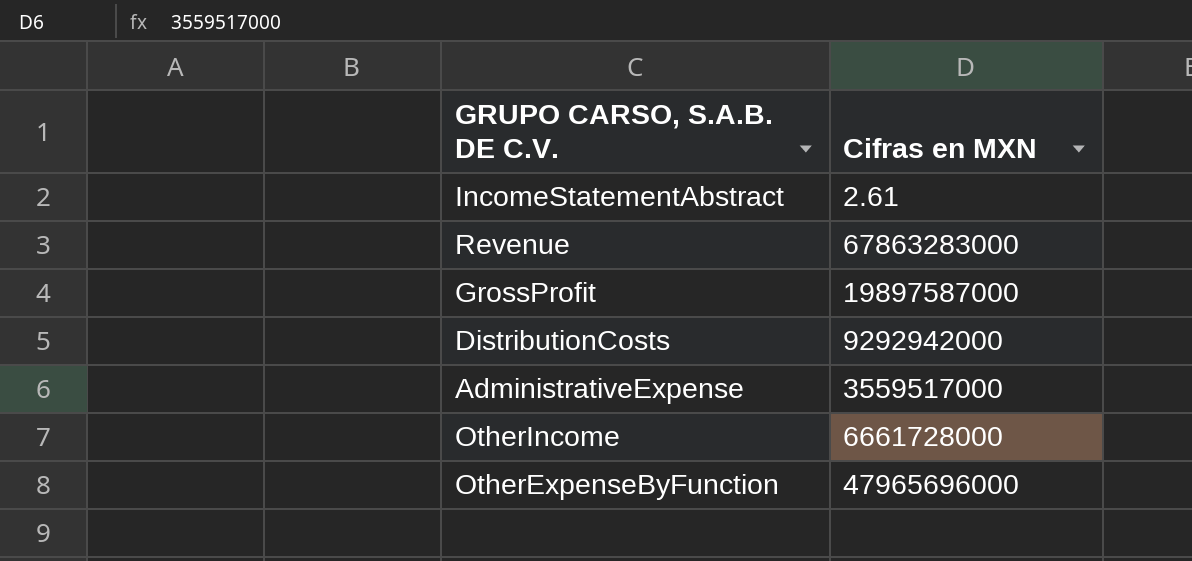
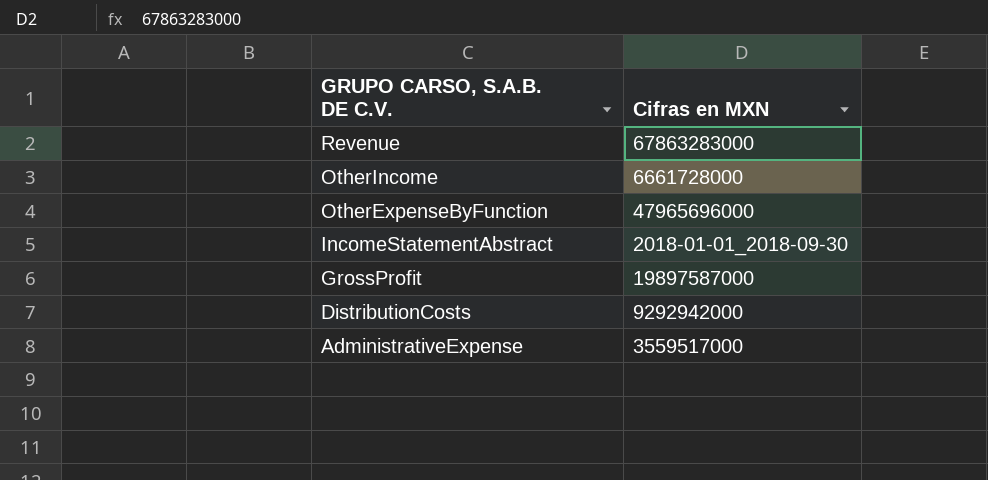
row order: none -> GRUPO CARSO, S.A.B. DE C.V. descending
IncomeStatementAbstract | Cifras en MXN: 2.61 -> 2018-01-01_2018-09-30

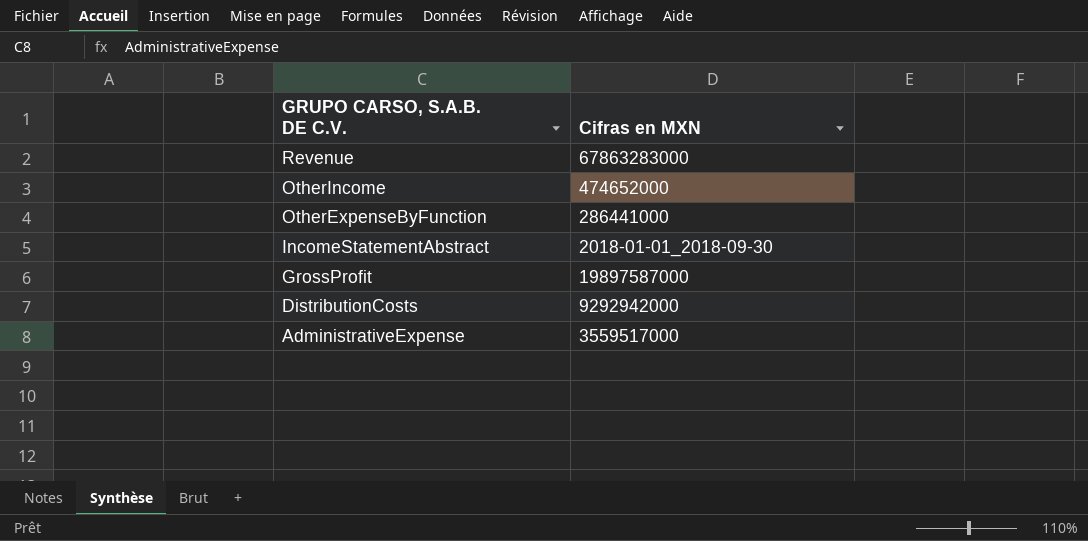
OtherIncome | Cifras en MXN: 6661728000 -> 474652000
OtherExpenseByFunction | Cifras en MXN: 47965696000 -> 286441000

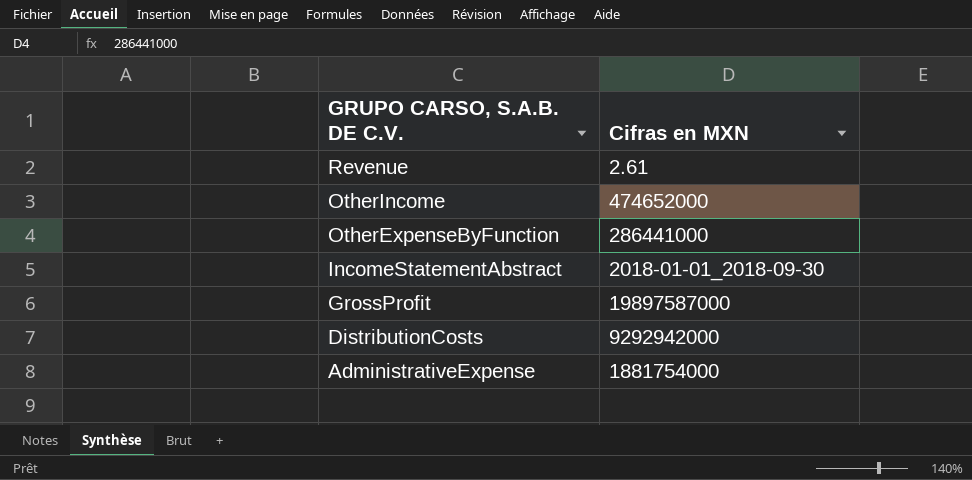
Revenue | Cifras en MXN: 67863283000 -> 2.61
AdministrativeExpense | Cifras en MXN: 3559517000 -> 1881754000

